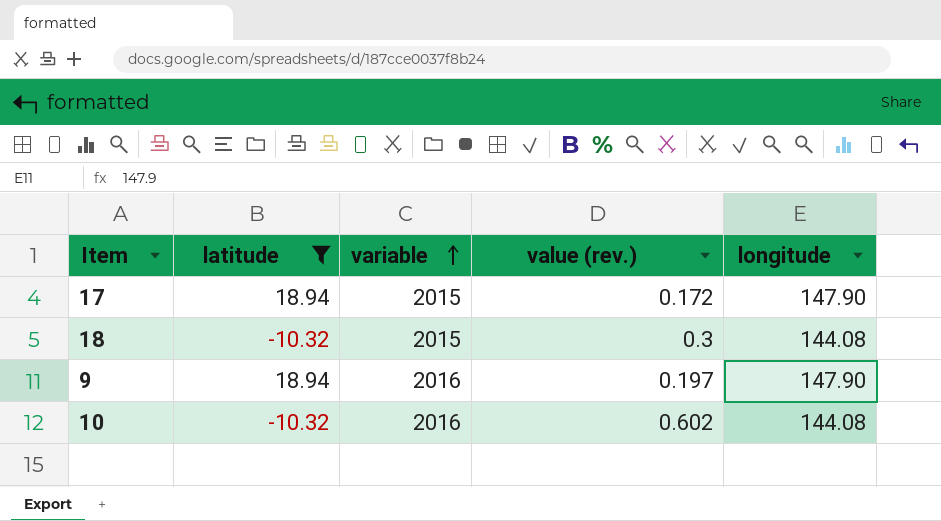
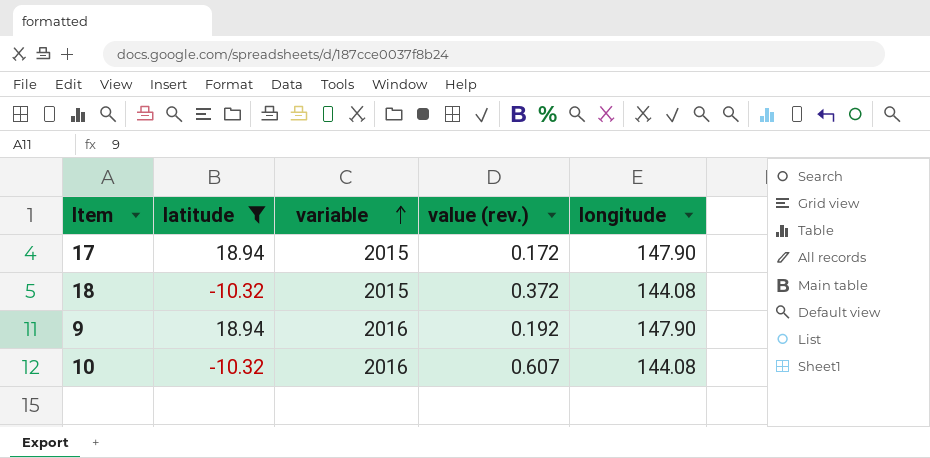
18 | value (rev.): 0.3 -> 0.372
9 | value (rev.): 0.197 -> 0.192
10 | value (rev.): 0.602 -> 0.607

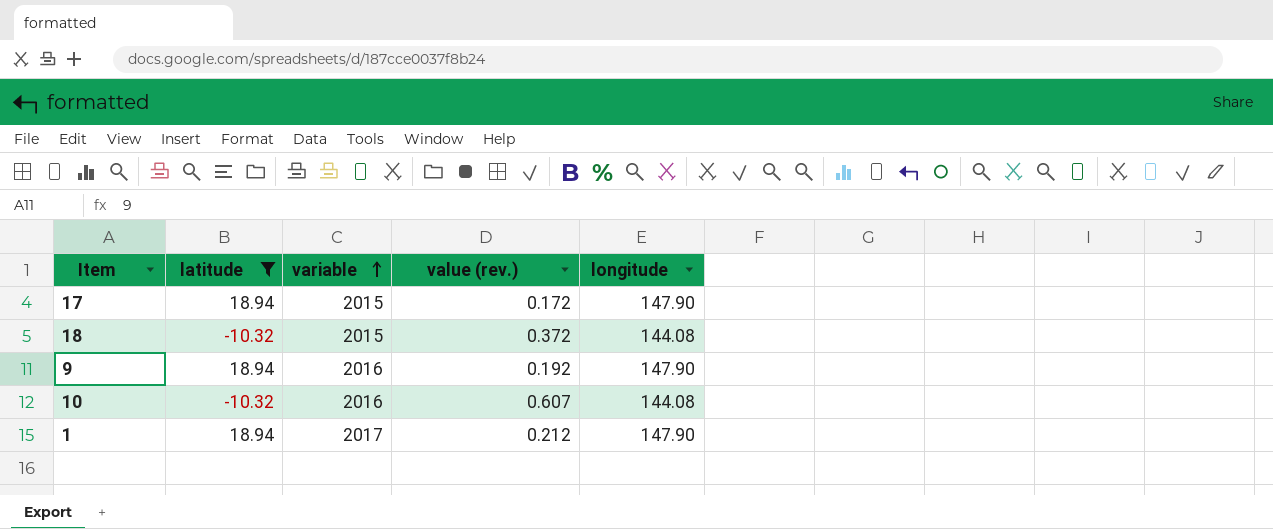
row 1: none -> 18.94 | 2017 | 0.212 | 147.90

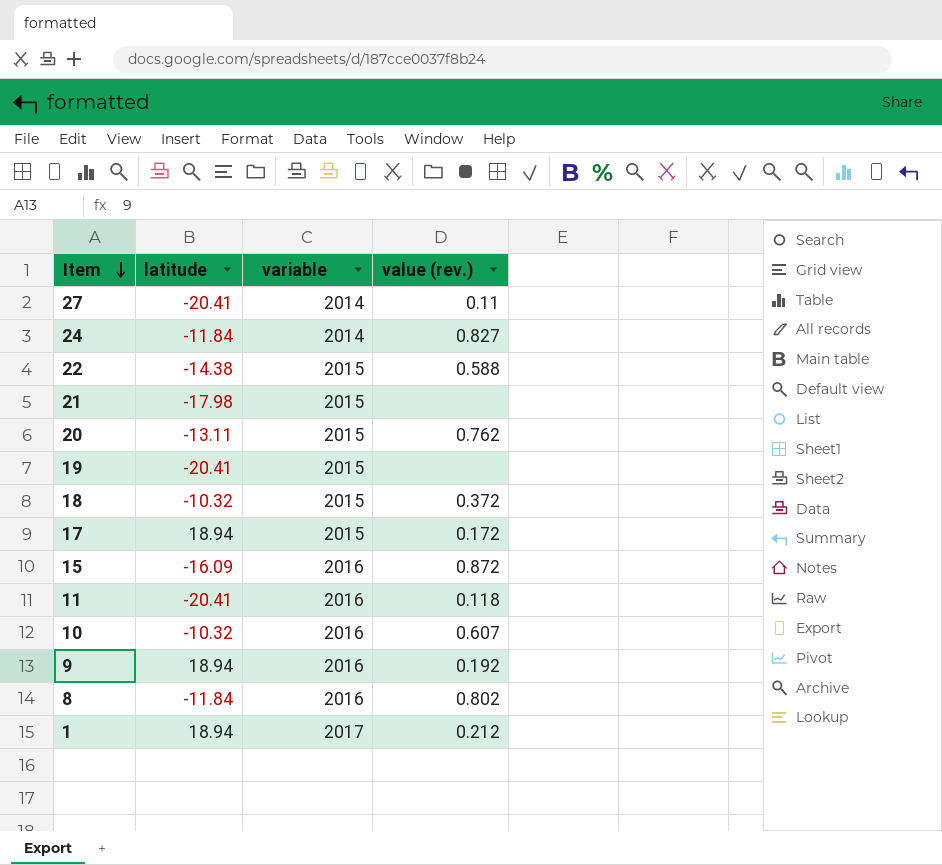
filter: latitude >= -10.32 -> none
row order: variable ascending -> Item descending
column longitude | position: 5 -> none

